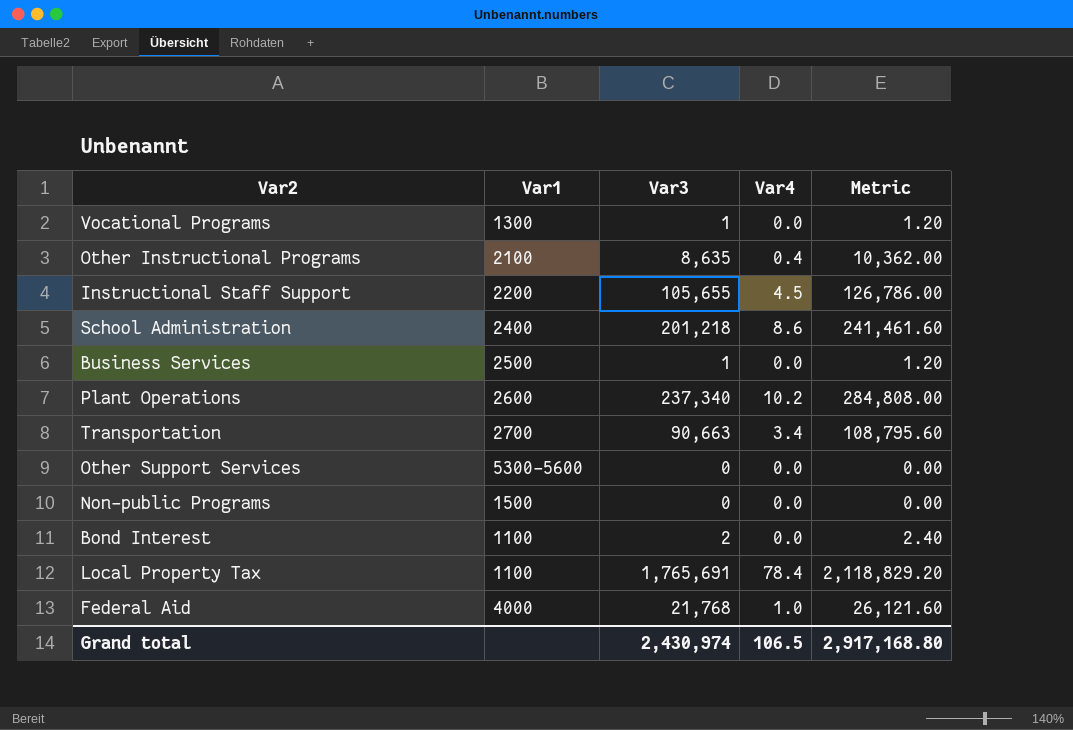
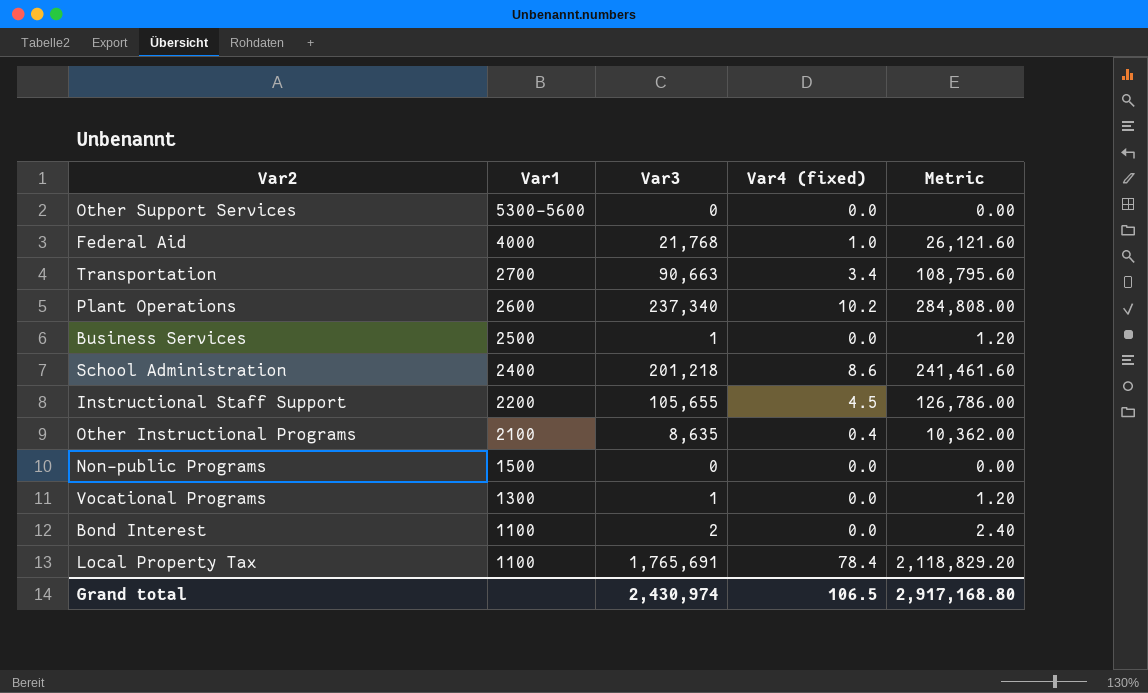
row order: none -> Var1 descending
column name: Var4 -> Var4 (fixed)

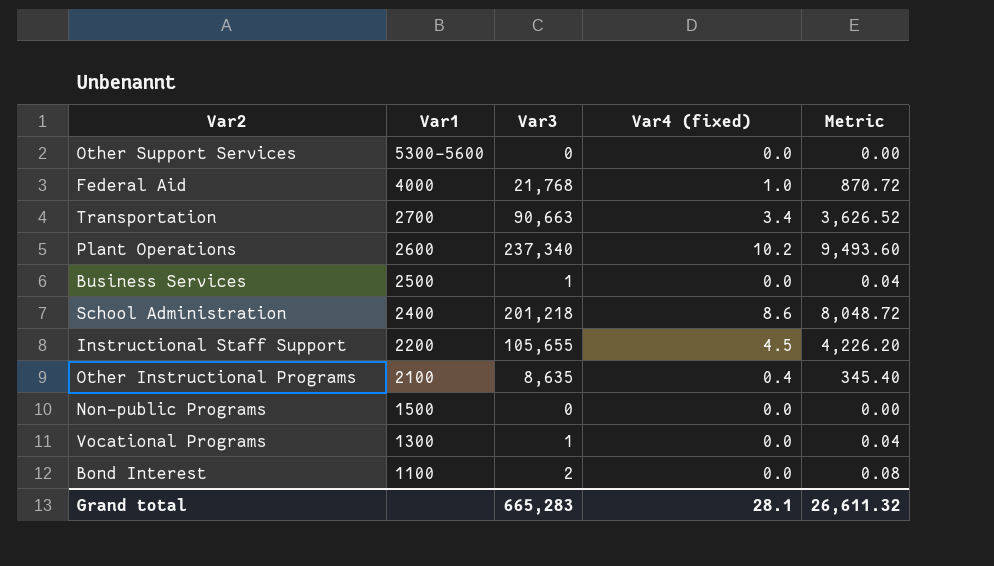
column Metric | formula: [Var3] * 1.2 -> [Var3] * 0.04
row Local Property Tax: 1100 | 1,765,691 | 78.4 | 2,118,829.20 -> none
Grand total | Var3: 2,430,974 -> 665,283
Grand total | Var4 (fixed): 106.5 -> 28.1
Grand total | Metric: 2,917,168.80 -> 26,611.32

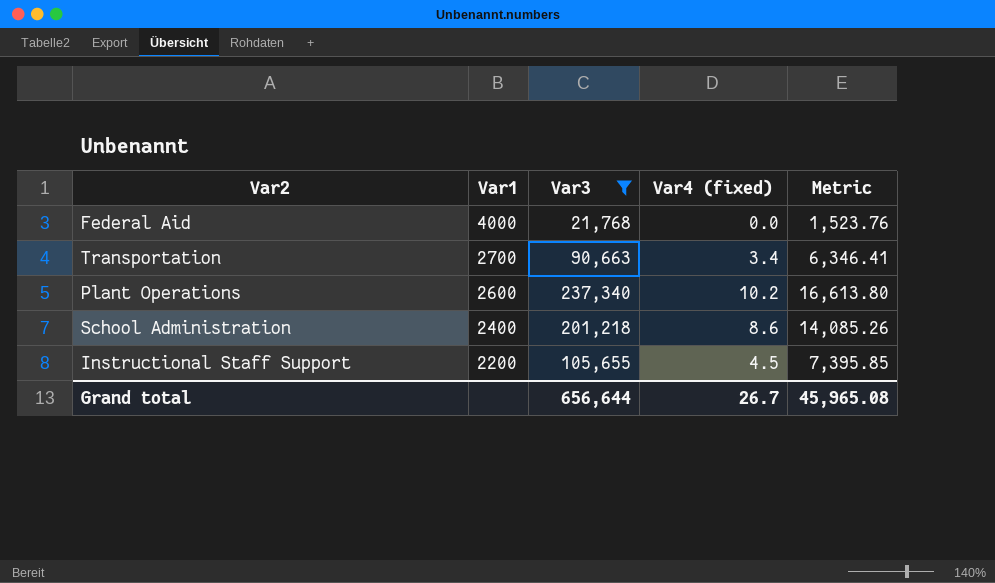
filter: none -> Var3 >= 21,768
column Metric | formula: [Var3] * 0.04 -> [Var3] * 0.07
Federal Aid | Var4 (fixed): 1.0 -> 0.0
Grand total | Var3: 665,283 -> 656,644
Grand total | Var4 (fixed): 28.1 -> 26.7
Grand total | Metric: 26,611.32 -> 45,965.08

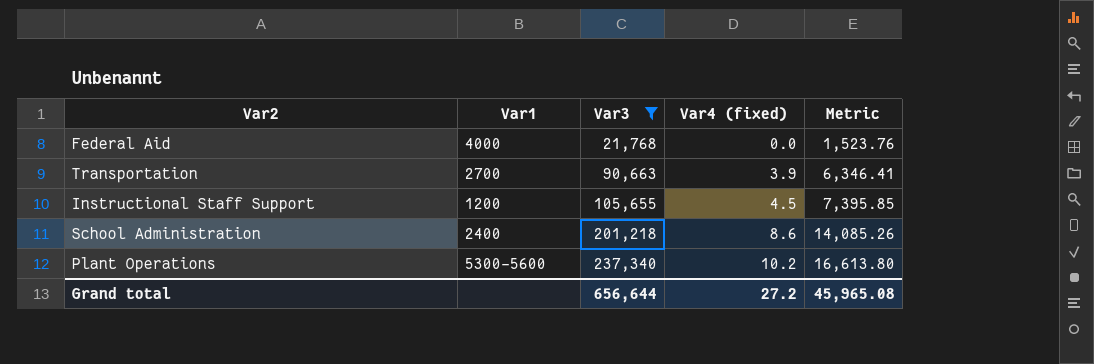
row order: Var1 descending -> Var3 ascending
Transportation | Var4 (fixed): 3.4 -> 3.9
Instructional Staff Support | Var1: 2200 -> 1200
Plant Operations | Var1: 2600 -> 5300-5600
Grand total | Var4 (fixed): 26.7 -> 27.2

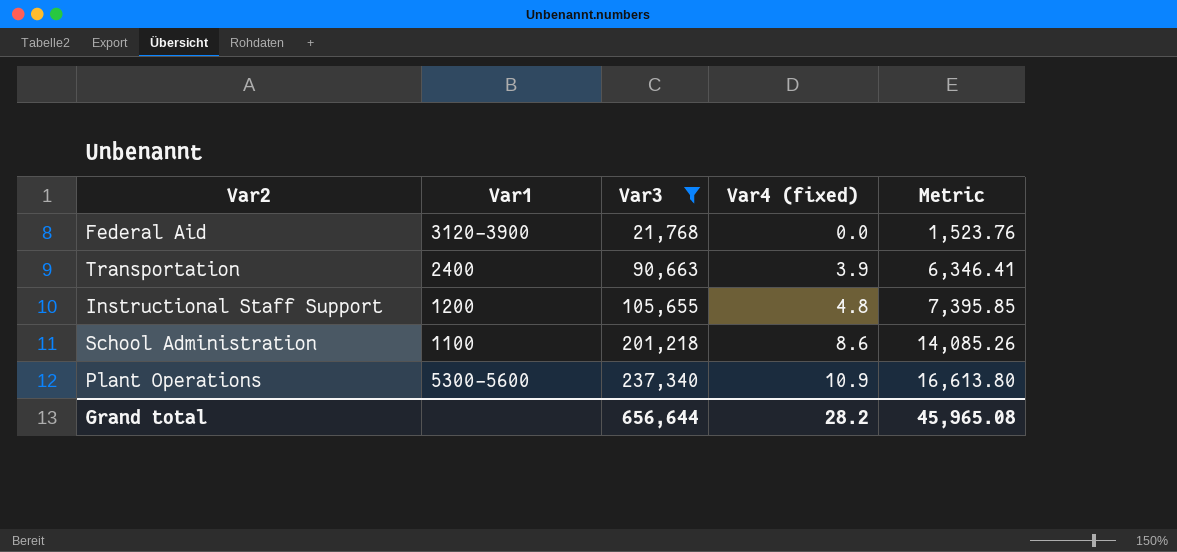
Federal Aid | Var1: 4000 -> 3120-3900
Transportation | Var1: 2700 -> 2400
Instructional Staff Support | Var4 (fixed): 4.5 -> 4.8
School Administration | Var1: 2400 -> 1100
Plant Operations | Var4 (fixed): 10.2 -> 10.9
Grand total | Var4 (fixed): 27.2 -> 28.2

